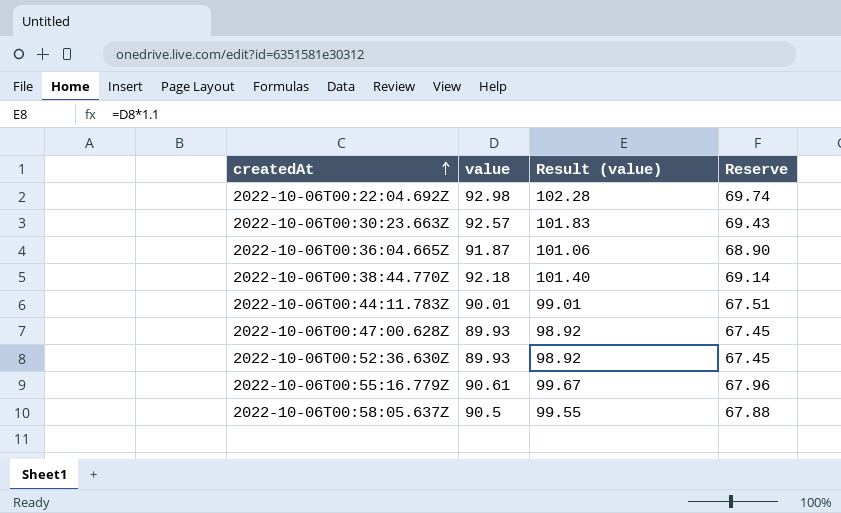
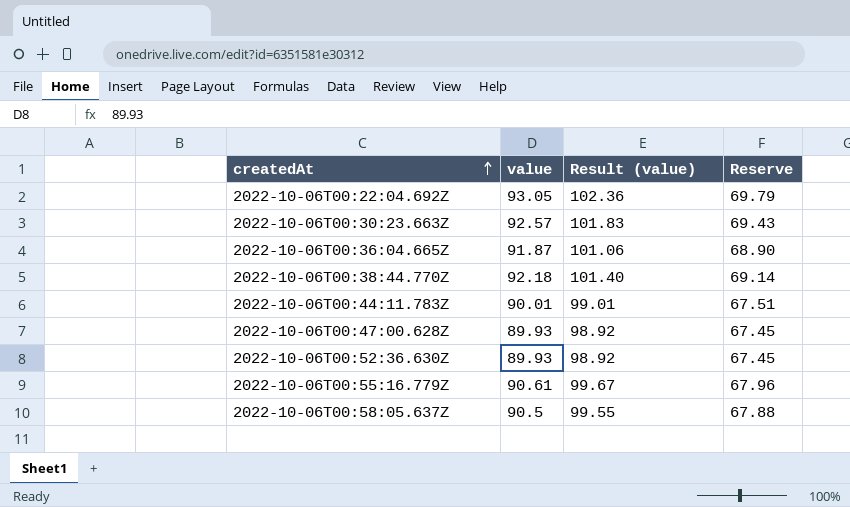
2022-10-06T00:22:04.692Z | value: 92.98 -> 93.05
2022-10-06T00:22:04.692Z | Result (value): 102.28 -> 102.36
2022-10-06T00:22:04.692Z | Reserve: 69.74 -> 69.79

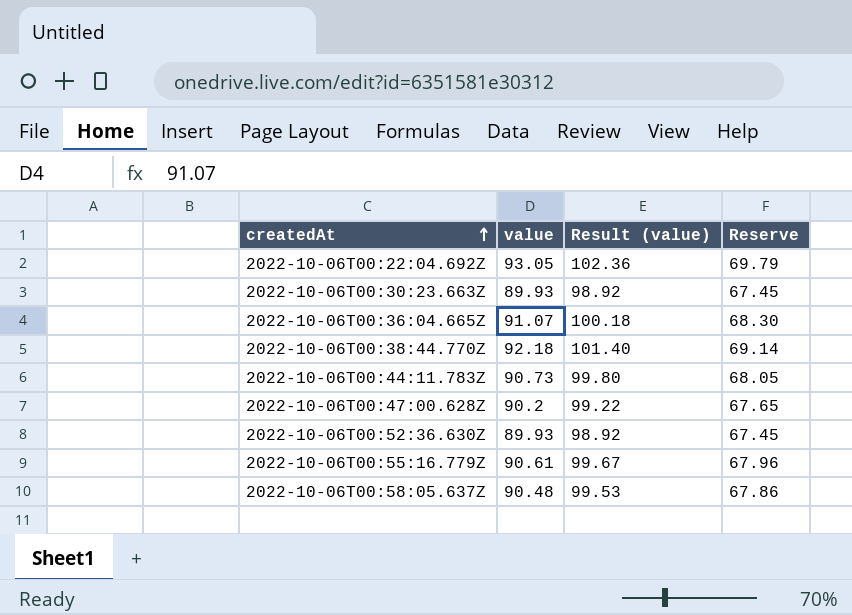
2022-10-06T00:30:23.663Z | value: 92.57 -> 89.93
2022-10-06T00:30:23.663Z | Result (value): 101.83 -> 98.92
2022-10-06T00:30:23.663Z | Reserve: 69.43 -> 67.45
2022-10-06T00:36:04.665Z | value: 91.87 -> 91.07
2022-10-06T00:36:04.665Z | Result (value): 101.06 -> 100.18
2022-10-06T00:36:04.665Z | Reserve: 68.90 -> 68.30
2022-10-06T00:44:11.783Z | value: 90.01 -> 90.73
2022-10-06T00:44:11.783Z | Result (value): 99.01 -> 99.80
2022-10-06T00:44:11.783Z | Reserve: 67.51 -> 68.05
2022-10-06T00:47:00.628Z | value: 89.93 -> 90.2
2022-10-06T00:47:00.628Z | Result (value): 98.92 -> 99.22
2022-10-06T00:47:00.628Z | Reserve: 67.45 -> 67.65
2022-10-06T00:58:05.637Z | value: 90.5 -> 90.48
2022-10-06T00:58:05.637Z | Result (value): 99.55 -> 99.53
2022-10-06T00:58:05.637Z | Reserve: 67.88 -> 67.86

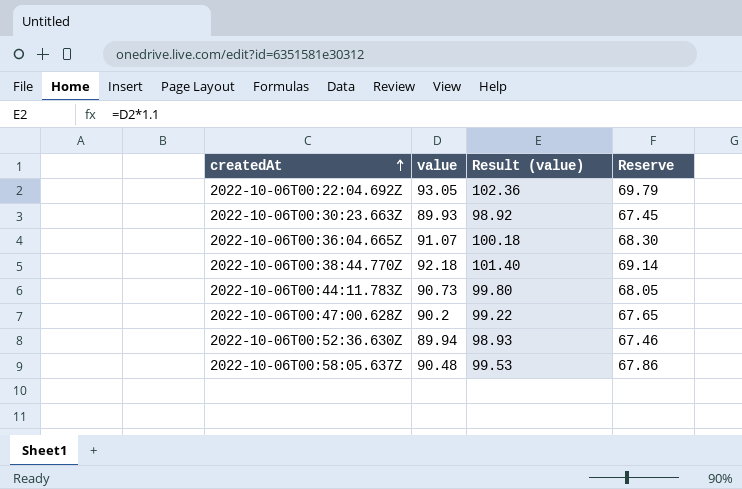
row 2022-10-06T00:55:16.779Z: 90.61 | 99.67 | 67.96 -> none
2022-10-06T00:52:36.630Z | value: 89.93 -> 89.94
2022-10-06T00:52:36.630Z | Result (value): 98.92 -> 98.93
2022-10-06T00:52:36.630Z | Reserve: 67.45 -> 67.46

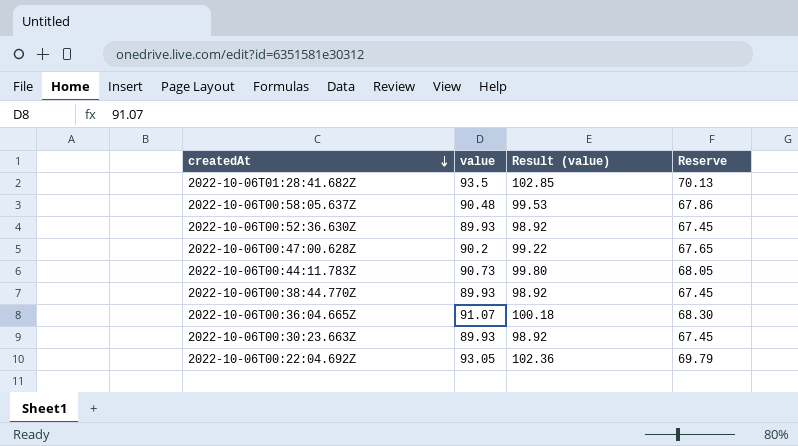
row order: createdAt ascending -> createdAt descending
row 2022-10-06T01:28:41.682Z: none -> 93.5 | 102.85 | 70.13
2022-10-06T00:52:36.630Z | value: 89.94 -> 89.93
2022-10-06T00:52:36.630Z | Result (value): 98.93 -> 98.92
2022-10-06T00:52:36.630Z | Reserve: 67.46 -> 67.45
2022-10-06T00:38:44.770Z | value: 92.18 -> 89.93
2022-10-06T00:38:44.770Z | Result (value): 101.40 -> 98.92
2022-10-06T00:38:44.770Z | Reserve: 69.14 -> 67.45

